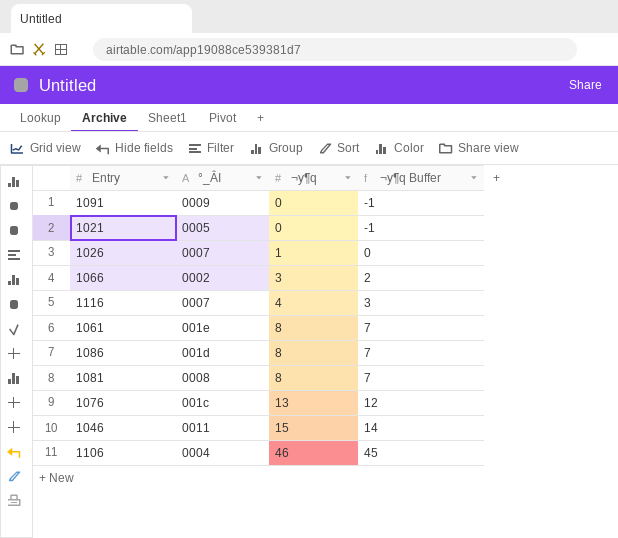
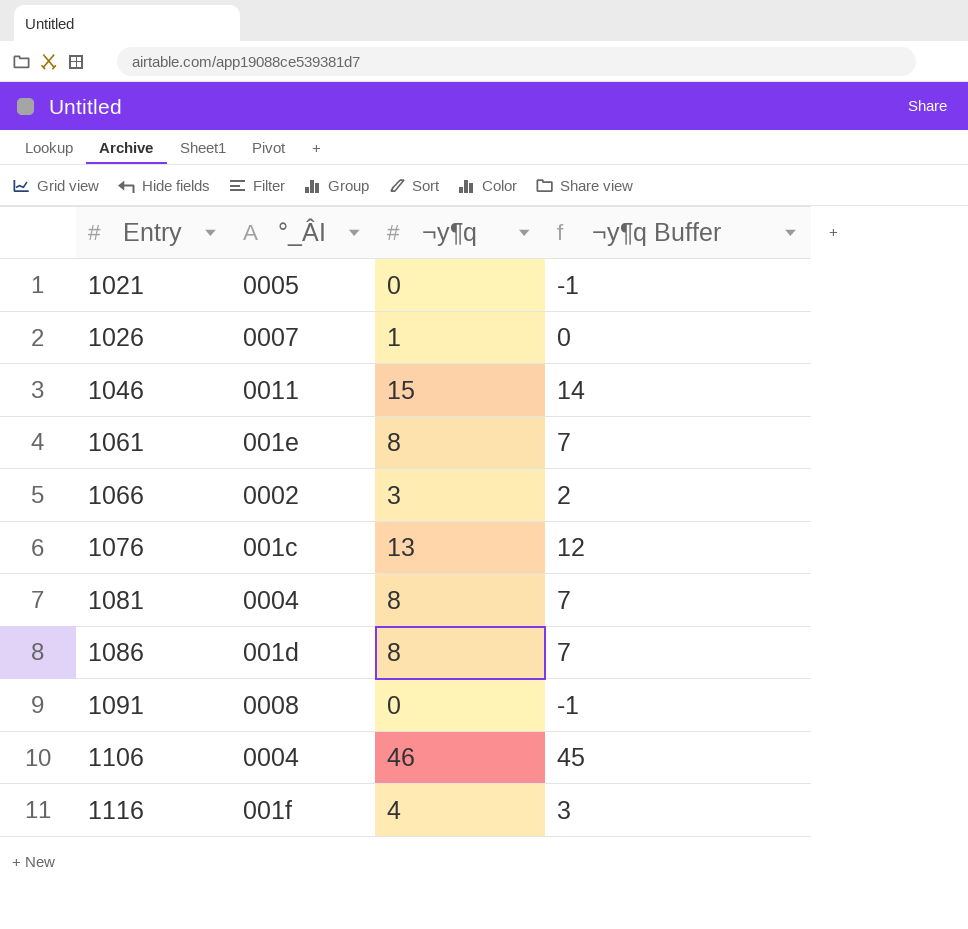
row order: ¬y¶q ascending -> Entry ascending
1081 | °_ÂI: 0008 -> 0004
1091 | °_ÂI: 0009 -> 0008
1116 | °_ÂI: 0007 -> 001f

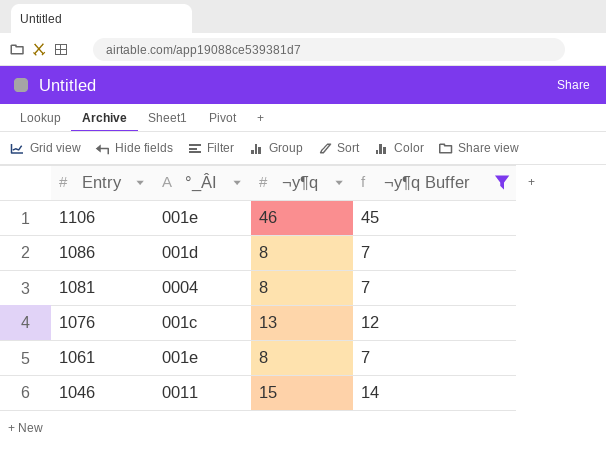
filter: none -> ¬y¶q Buffer >= 7
row order: Entry ascending -> Entry descending
1106 | °_ÂI: 0004 -> 001e

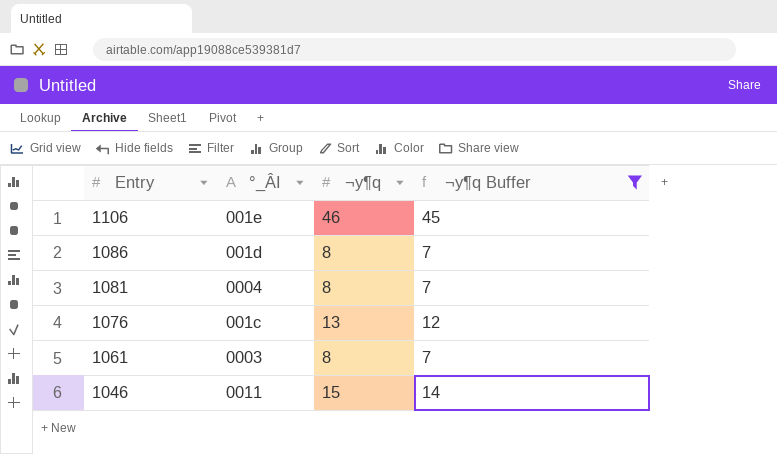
1061 | °_ÂI: 001e -> 0003

